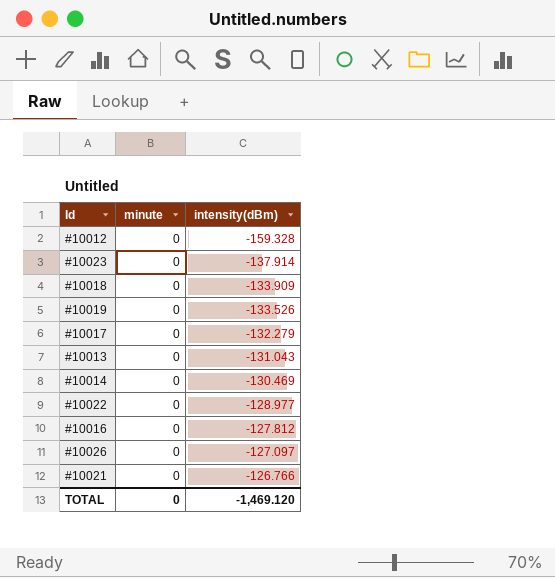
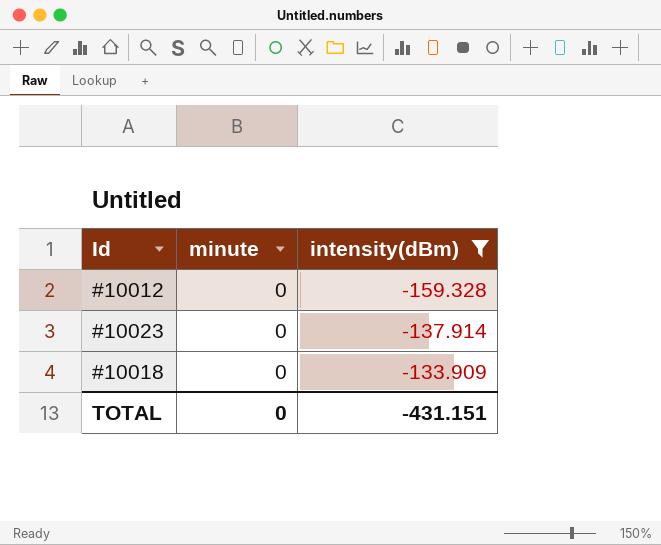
filter: none -> intensity(dBm) <= -133.909
TOTAL | intensity(dBm): -1,469.120 -> -431.151

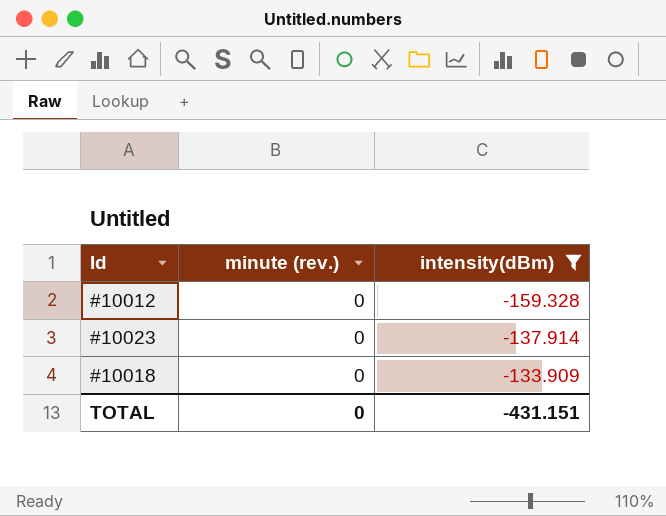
column name: minute -> minute (rev.)

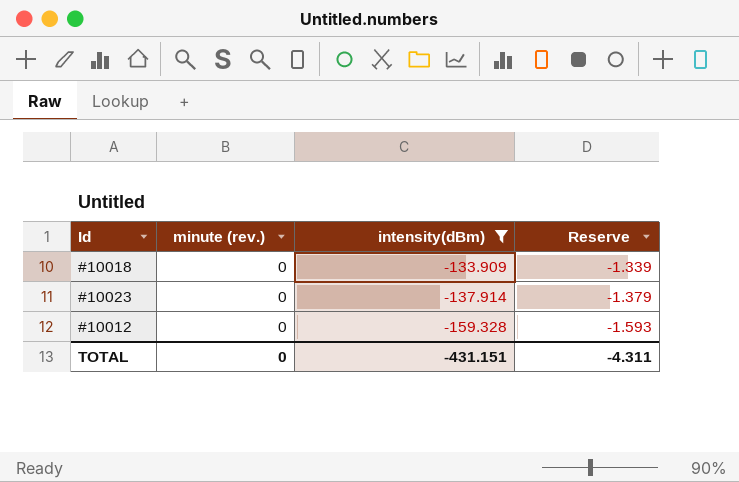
row order: intensity(dBm) ascending -> intensity(dBm) descending
column Reserve | formula: none -> [intensity(dBm)] * 0.01

